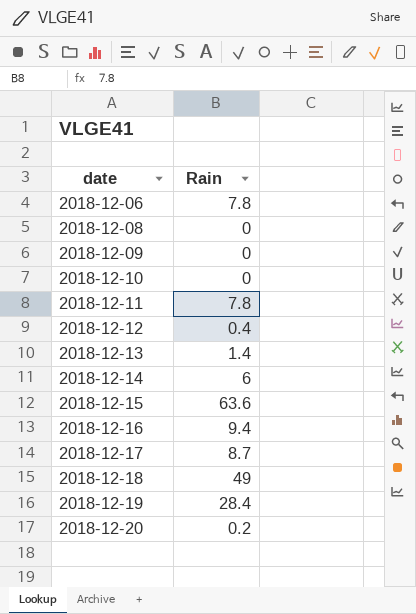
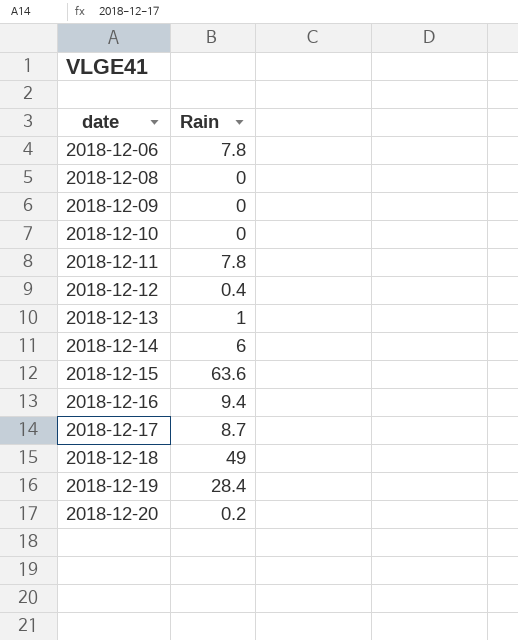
2018-12-13 | Rain: 1.4 -> 1

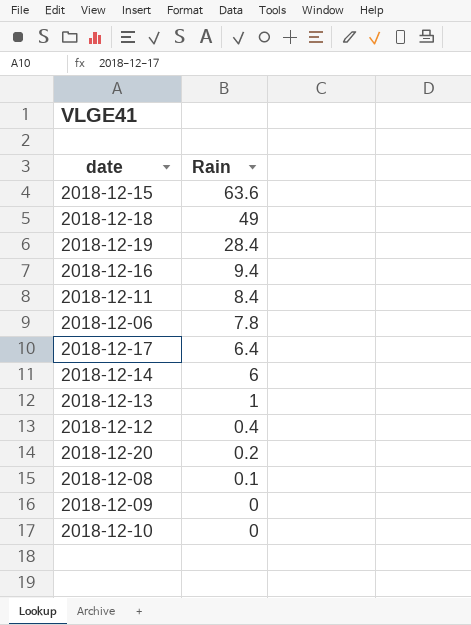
row order: date ascending -> Rain descending
2018-12-11 | Rain: 7.8 -> 8.4
2018-12-17 | Rain: 8.7 -> 6.4
2018-12-08 | Rain: 0 -> 0.1

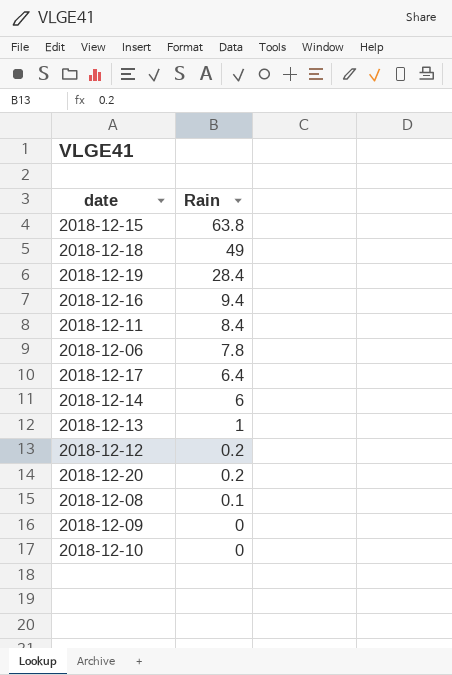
2018-12-15 | Rain: 63.6 -> 63.8
2018-12-12 | Rain: 0.4 -> 0.2

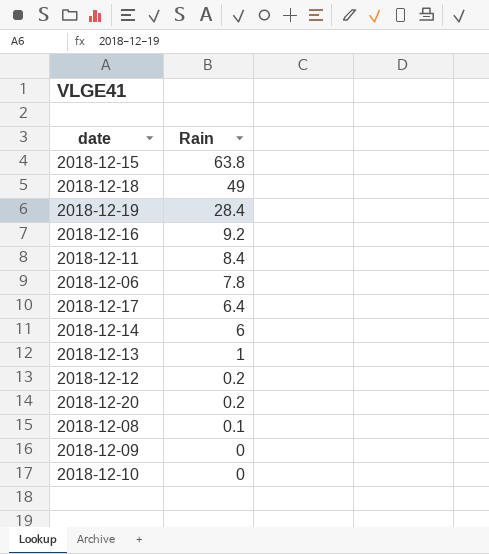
2018-12-16 | Rain: 9.4 -> 9.2

